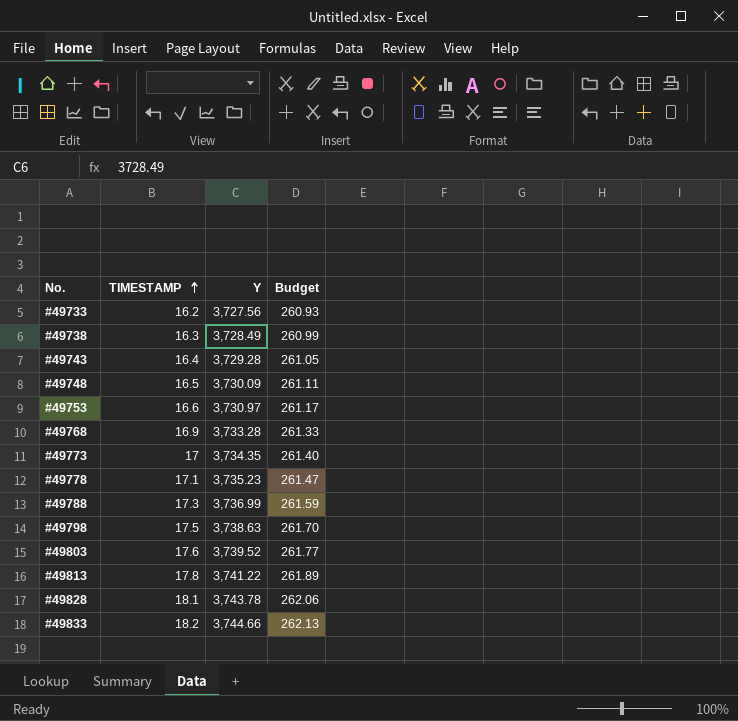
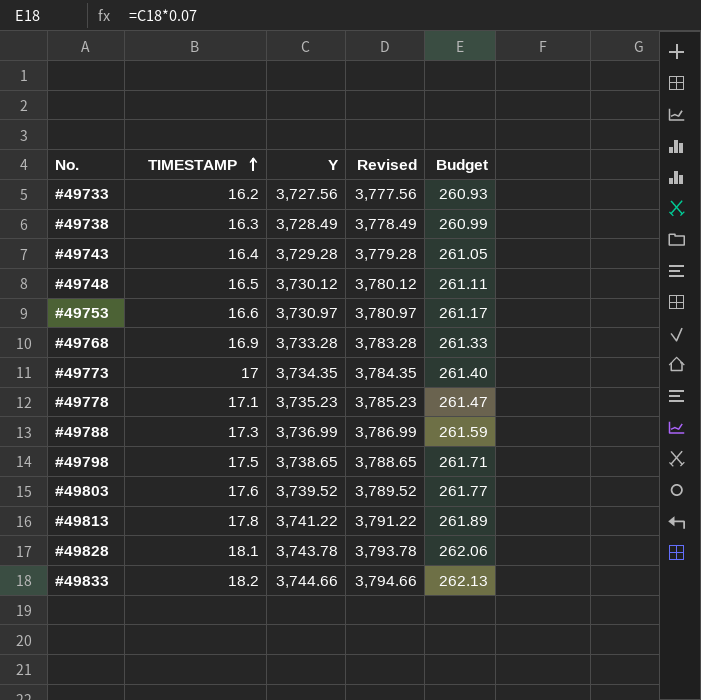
column Revised | formula: none -> [Y] + 50
#49748 | Y: 3,730.09 -> 3,730.12
#49798 | Y: 3,738.63 -> 3,738.65
#49798 | Budget: 261.70 -> 261.71

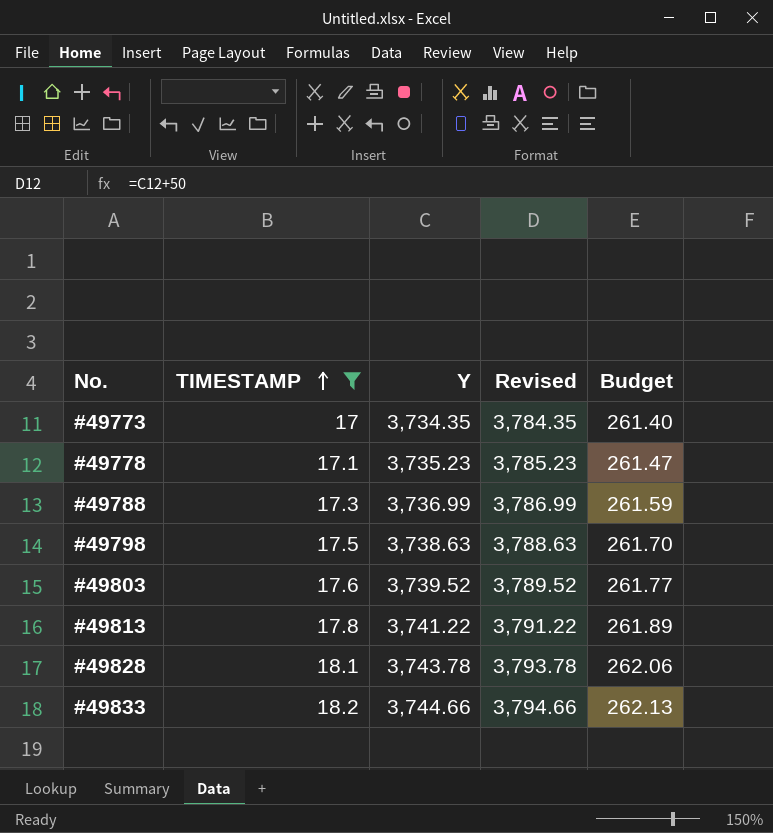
filter: none -> TIMESTAMP >= 17
#49798 | Y: 3,738.65 -> 3,738.63
#49798 | Revised: 3,788.65 -> 3,788.63
#49798 | Budget: 261.71 -> 261.70

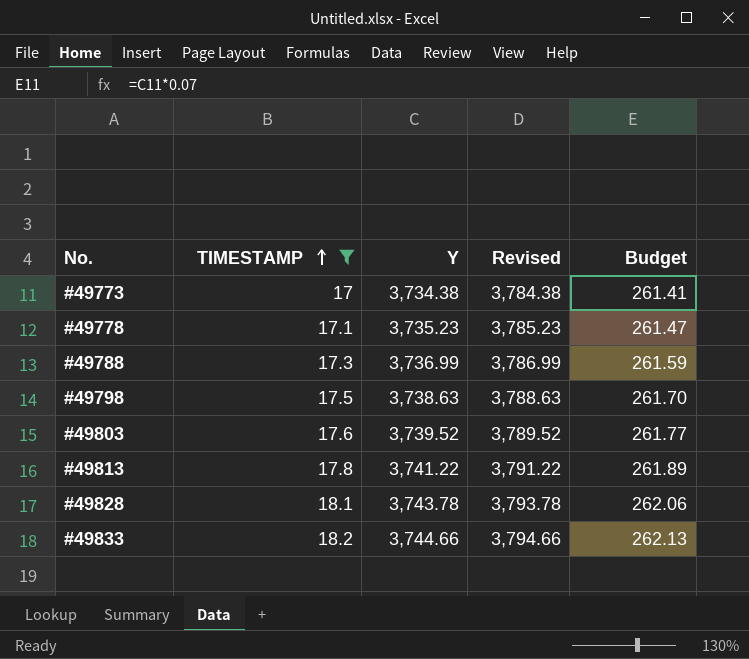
#49773 | Y: 3,734.35 -> 3,734.38
#49773 | Revised: 3,784.35 -> 3,784.38
#49773 | Budget: 261.40 -> 261.41

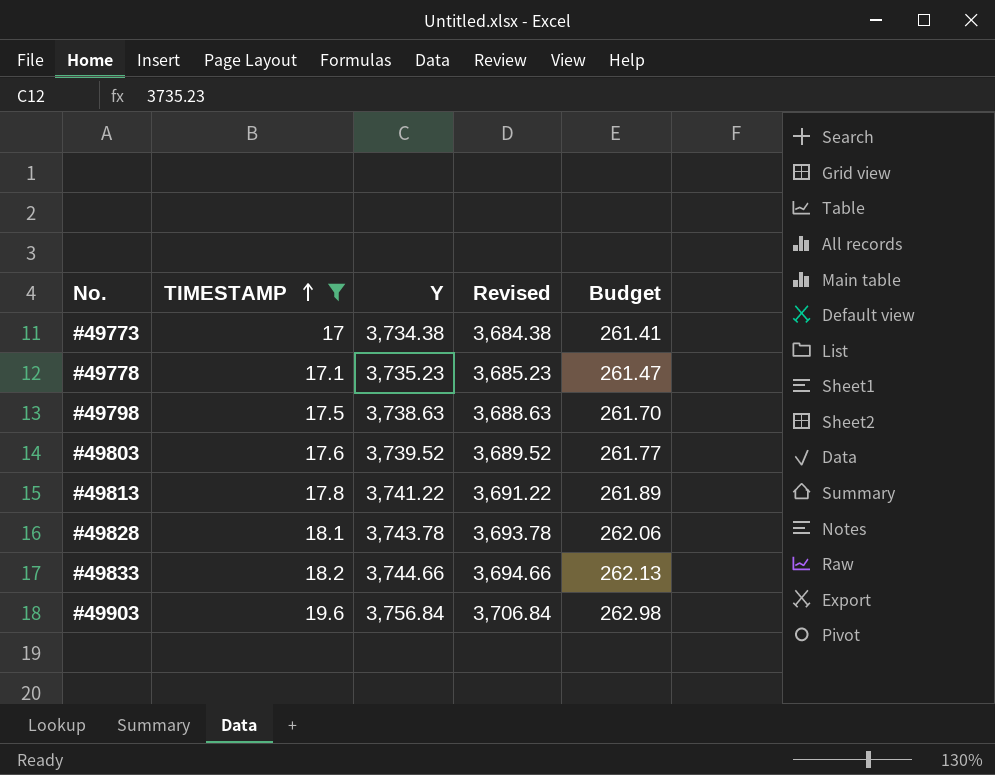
column Revised | formula: [Y] + 50 -> [Y] - 50
row #49788: 17.3 | 3,736.99 | 3,786.99 | 261.59 -> none
row #49903: none -> 19.6 | 3,756.84 | 3,706.84 | 262.98

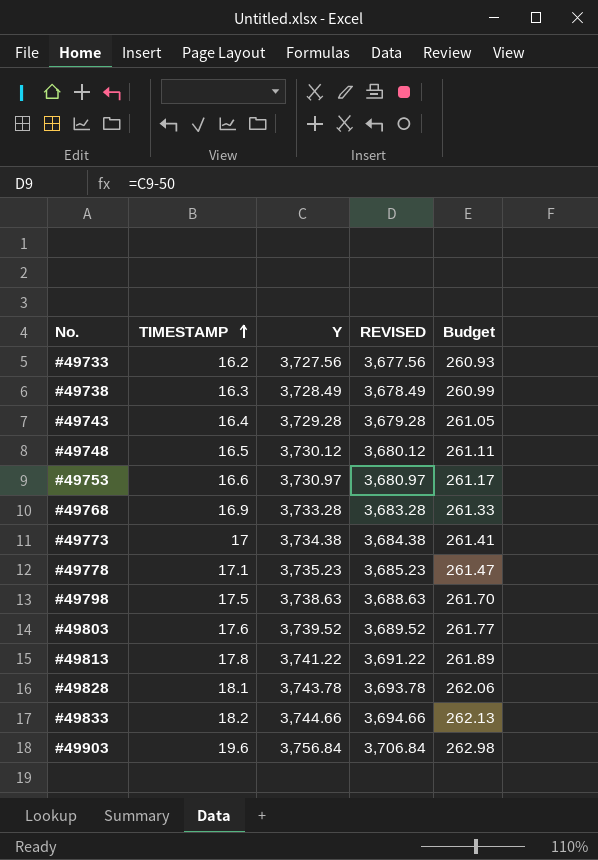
filter: TIMESTAMP >= 17 -> none
column name: Revised -> REVISED

